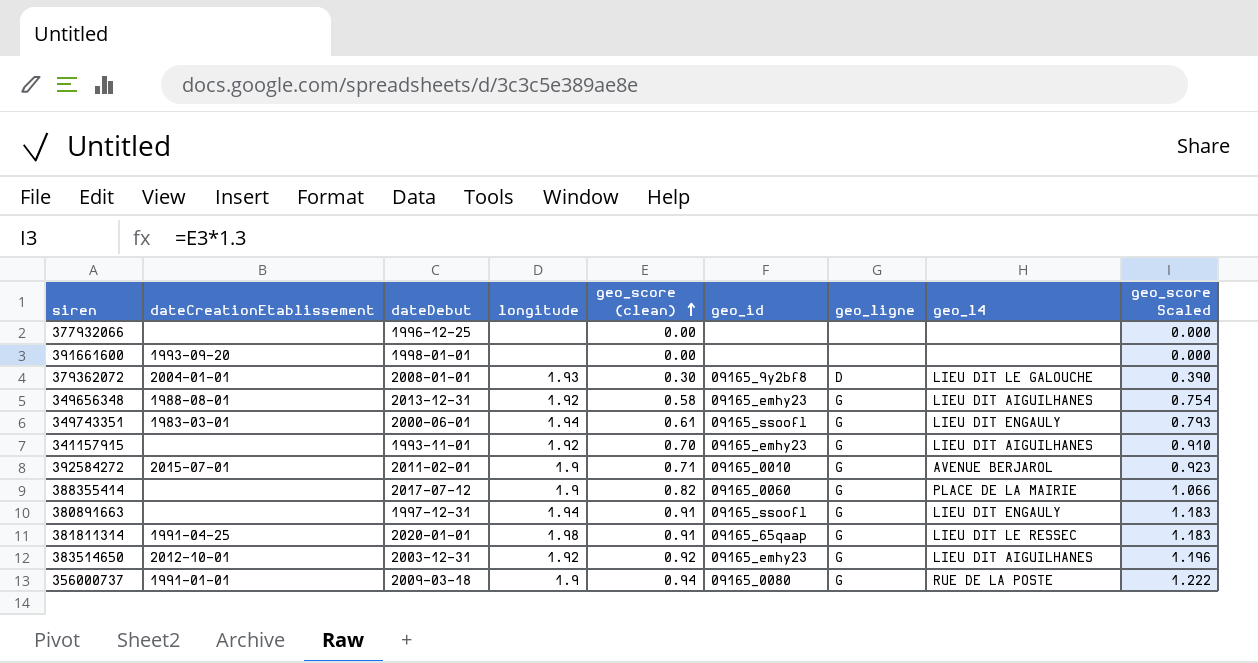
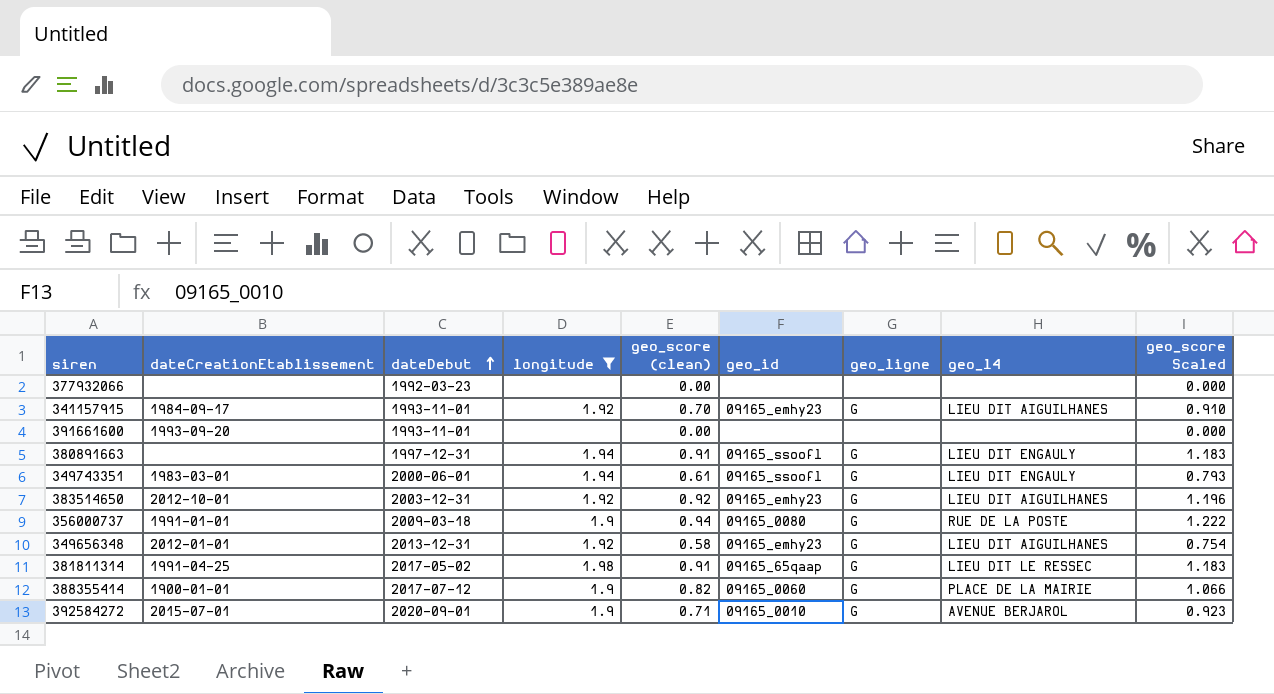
filter: none -> longitude != 1.93
row order: geo_score (clean) ascending -> dateDebut ascending
377932066 | dateDebut: 1996-12-25 -> 1992-03-23
341157915 | dateCreationEtablissement: none -> 1984-09-17
391661600 | dateDebut: 1998-01-01 -> 1993-11-01
349656348 | dateCreationEtablissement: 1988-08-01 -> 2012-01-01
381811314 | dateDebut: 2020-01-01 -> 2017-05-02
388355414 | dateCreationEtablissement: none -> 1900-01-01
392584272 | dateDebut: 2011-02-01 -> 2020-09-01

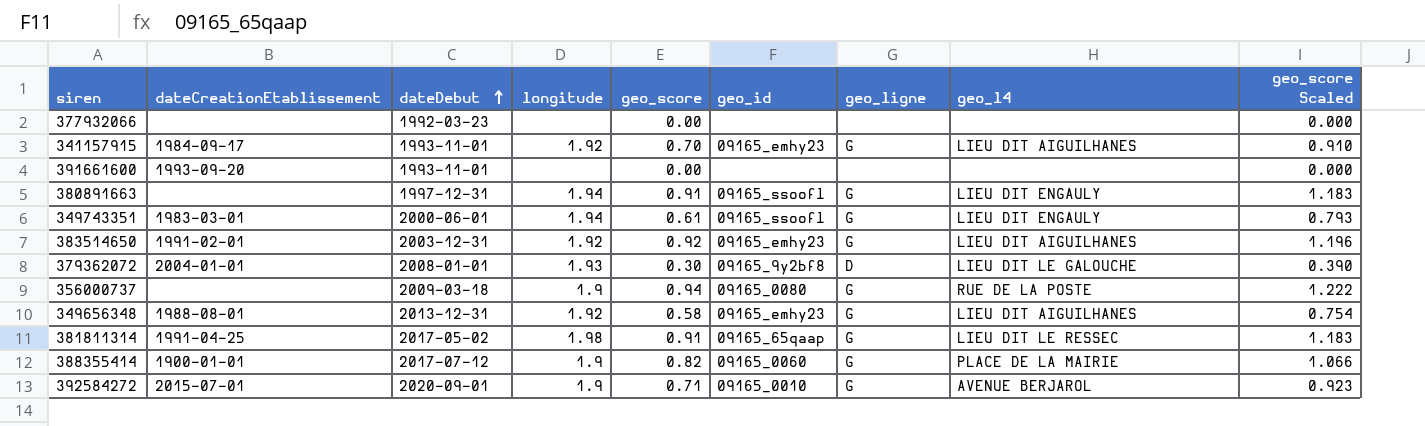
filter: longitude != 1.93 -> none
column name: geo_score (clean) -> geo_score
383514650 | dateCreationEtablissement: 2012-10-01 -> 1991-02-01
356000737 | dateCreationEtablissement: 1991-01-01 -> none
349656348 | dateCreationEtablissement: 2012-01-01 -> 1988-08-01

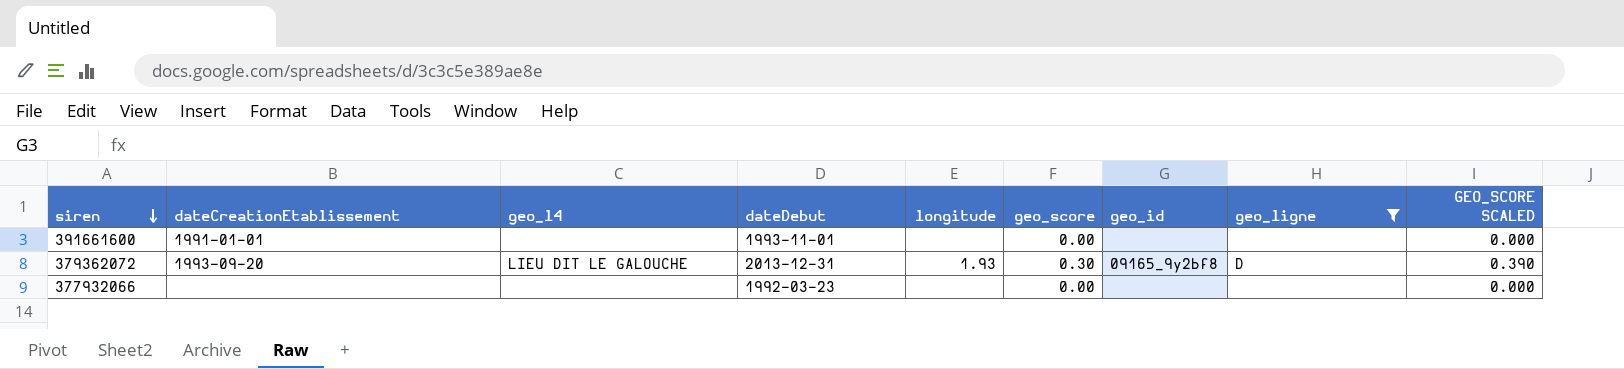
filter: none -> geo_ligne != G
row order: dateDebut ascending -> siren descending
column geo_l4 | position: 8 -> 3
column name: geo_score Scaled -> GEO_SCORE SCALED
391661600 | dateCreationEtablissement: 1993-09-20 -> 1991-01-01
379362072 | dateCreationEtablissement: 2004-01-01 -> 1993-09-20
379362072 | dateDebut: 2008-01-01 -> 2013-12-31

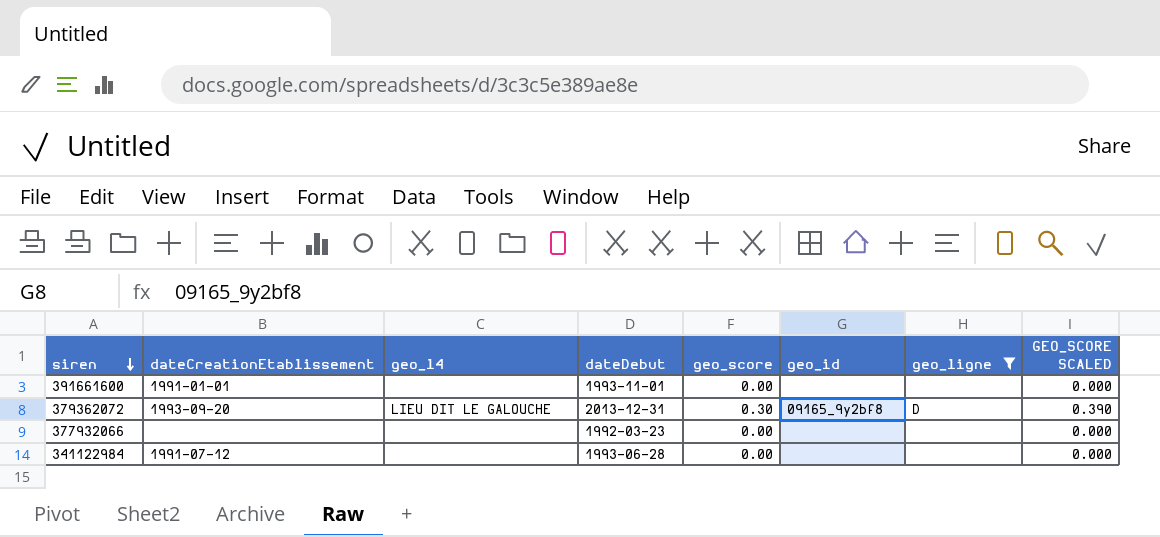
column longitude | position: 5 -> none
row 341122984: none -> 1991-07-12 | none | 1993-06-28 | 0.00 | none | none | 0.000

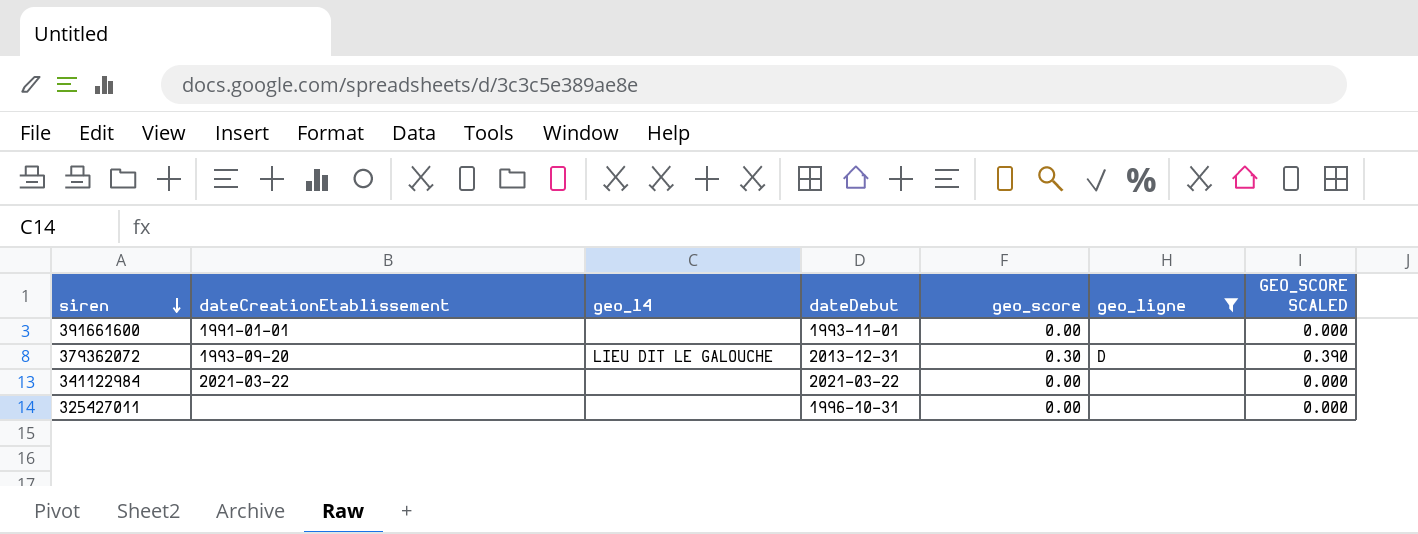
column geo_id | position: 6 -> none
row 377932066: none | none | 1992-03-23 | 0.00 | none | none | 0.000 -> none
341122984 | dateCreationEtablissement: 1991-07-12 -> 2021-03-22
341122984 | dateDebut: 1993-06-28 -> 2021-03-22
row 325427011: none -> none | none | 1996-10-31 | 0.00 | none | 0.000

